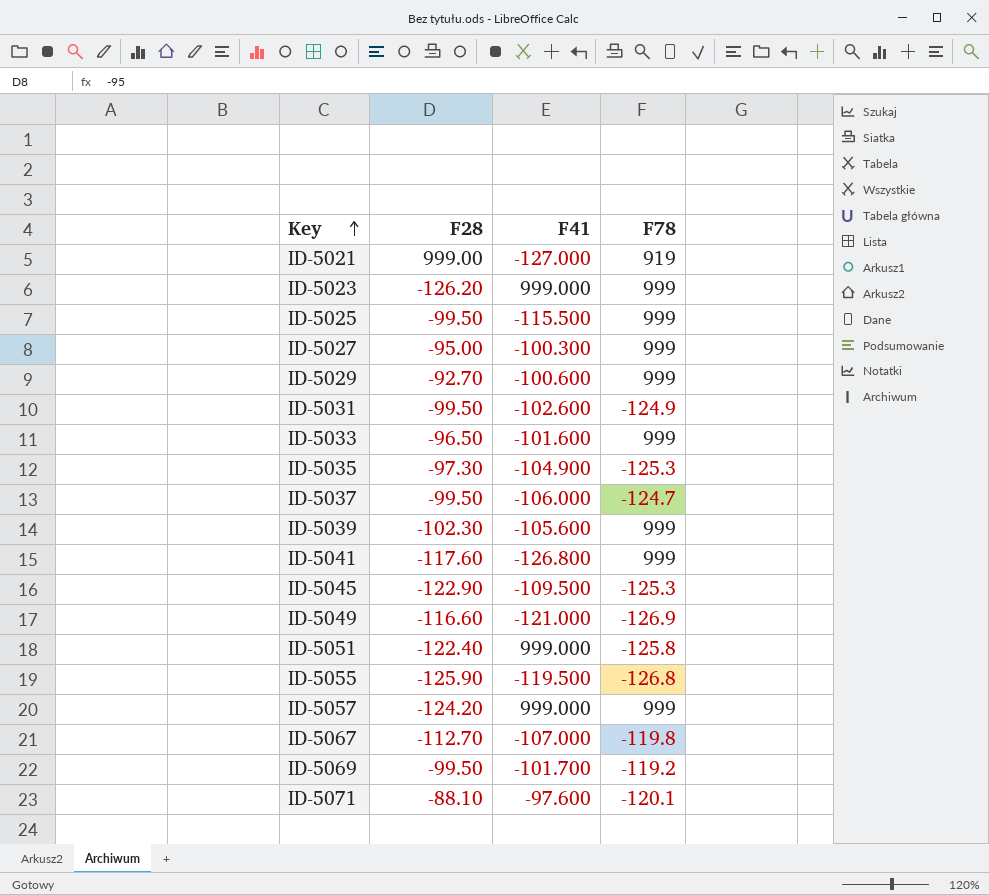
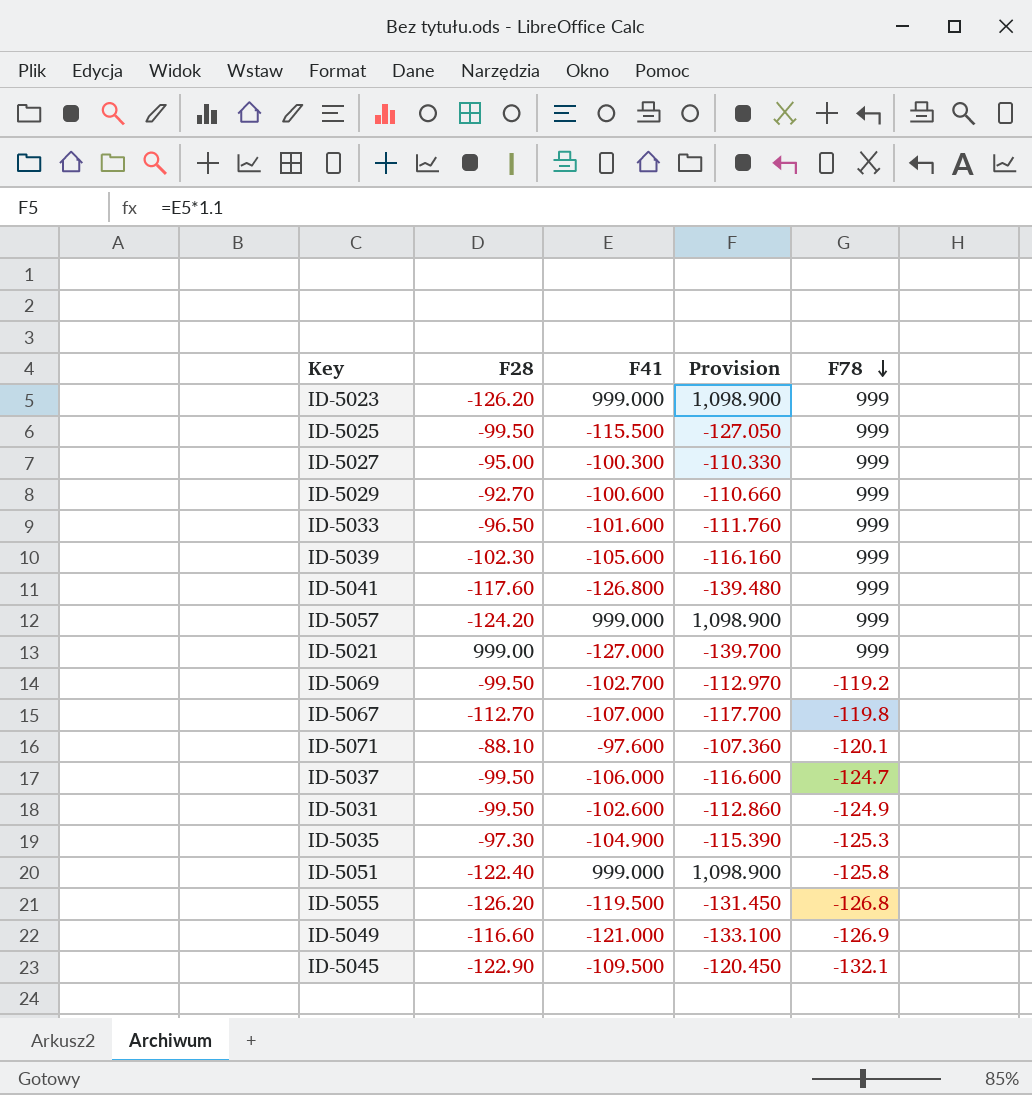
row order: Key ascending -> F78 descending
column Provision | formula: none -> [F41] * 1.1
ID-5021 | F78: 919 -> 999
ID-5069 | F41: -101.700 -> -102.700
ID-5055 | F28: -125.90 -> -126.20
ID-5045 | F78: -125.3 -> -132.1

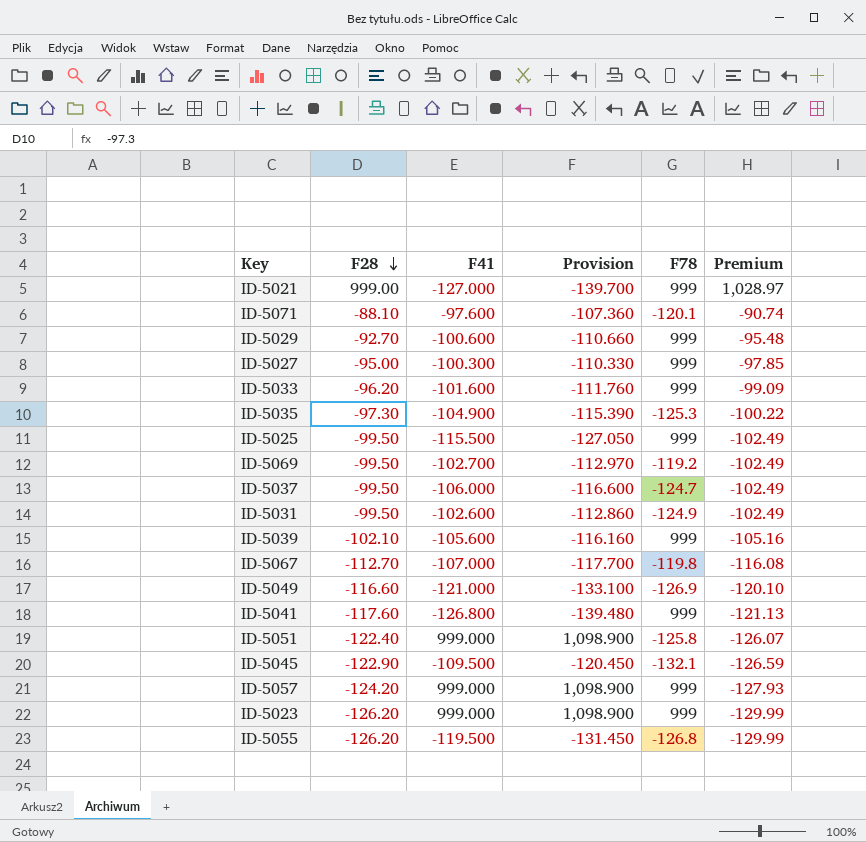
row order: F78 descending -> F28 descending
column Premium | formula: none -> [F28] * 1.03
ID-5033 | F28: -96.50 -> -96.20
ID-5039 | F28: -102.30 -> -102.10

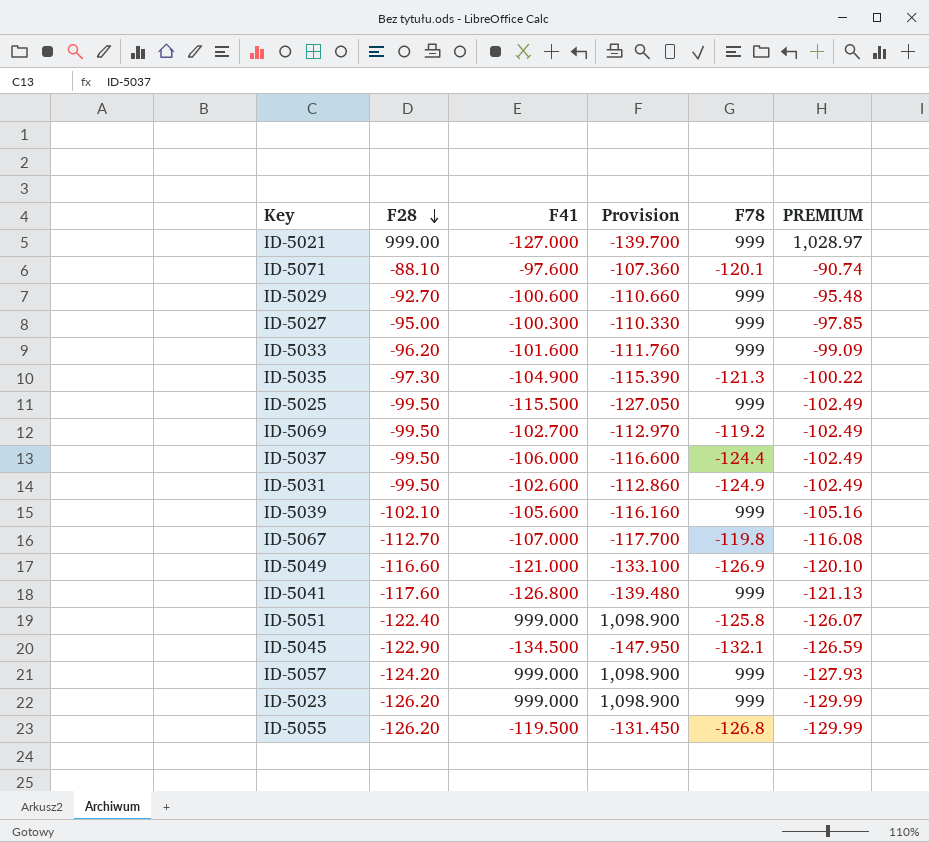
column name: Premium -> PREMIUM
ID-5035 | F78: -125.3 -> -121.3
ID-5037 | F78: -124.7 -> -124.4
ID-5045 | F41: -109.500 -> -134.500
ID-5045 | Provision: -120.450 -> -147.950

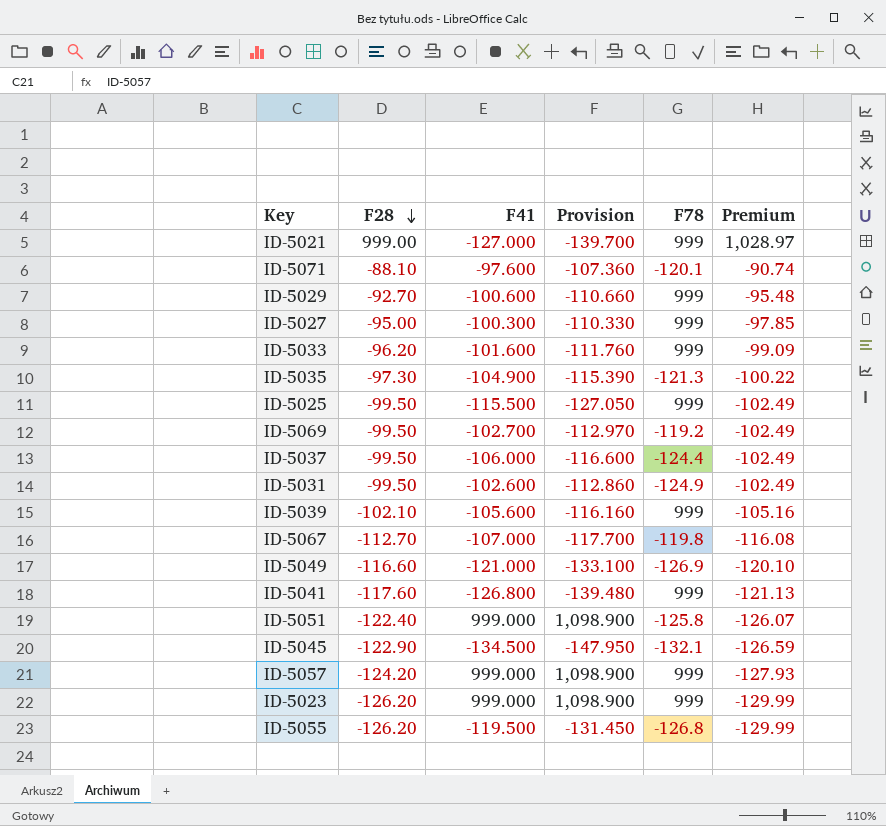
column name: PREMIUM -> Premium

